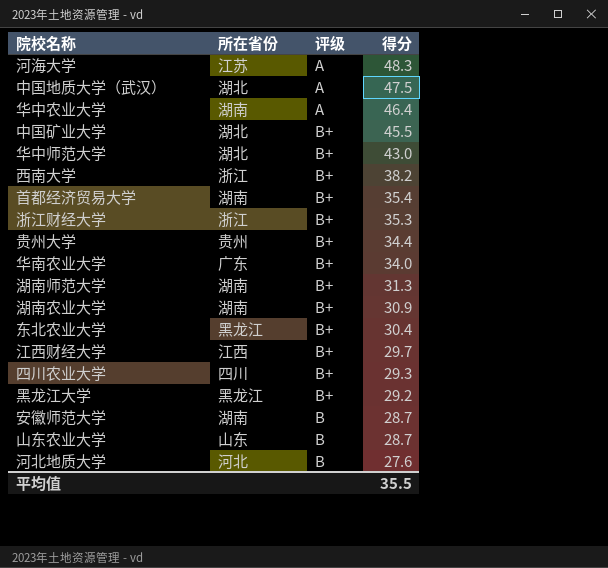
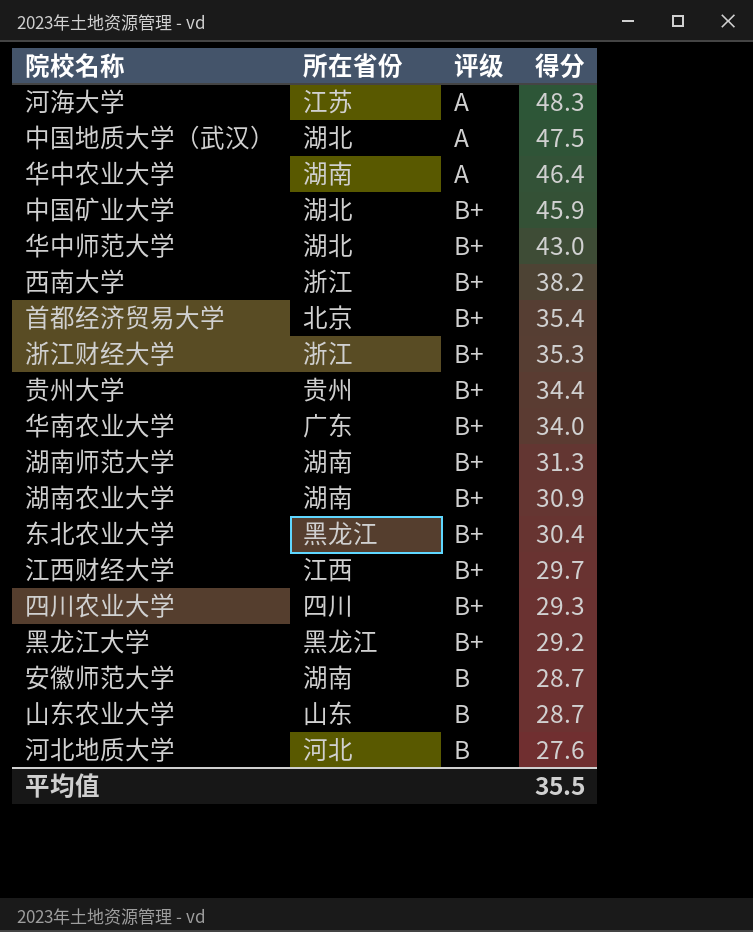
中国矿业大学 | 得分: 45.5 -> 45.9
首都经济贸易大学 | 所在省份: 湖南 -> 北京

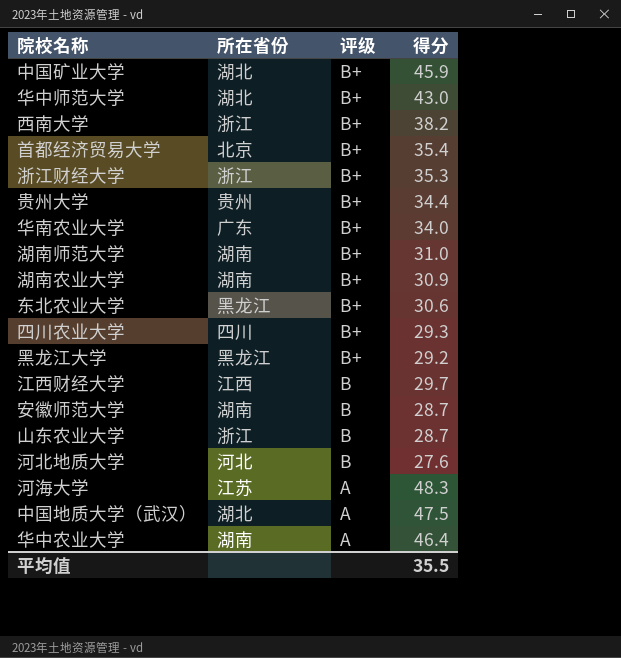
row order: 得分 descending -> 评级 descending
湖南师范大学 | 得分: 31.3 -> 31.0
东北农业大学 | 得分: 30.4 -> 30.6
江西财经大学 | 评级: B+ -> B
山东农业大学 | 所在省份: 山东 -> 浙江

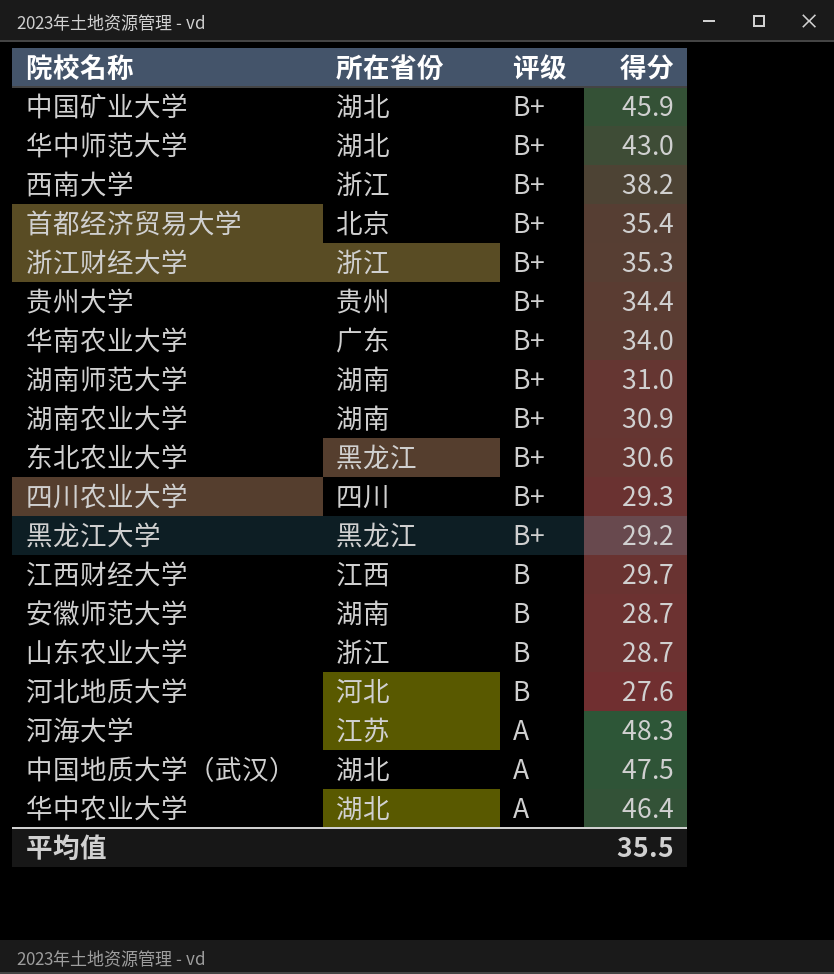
华中农业大学 | 所在省份: 湖南 -> 湖北

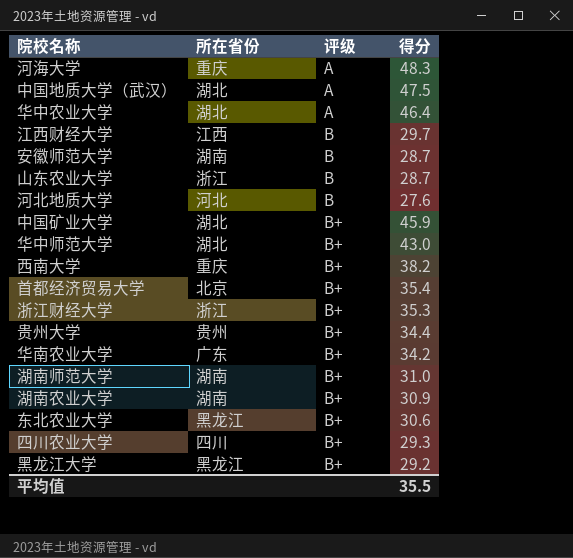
row order: 评级 descending -> 评级 ascending
河海大学 | 所在省份: 江苏 -> 重庆
西南大学 | 所在省份: 浙江 -> 重庆
华南农业大学 | 得分: 34.0 -> 34.2

